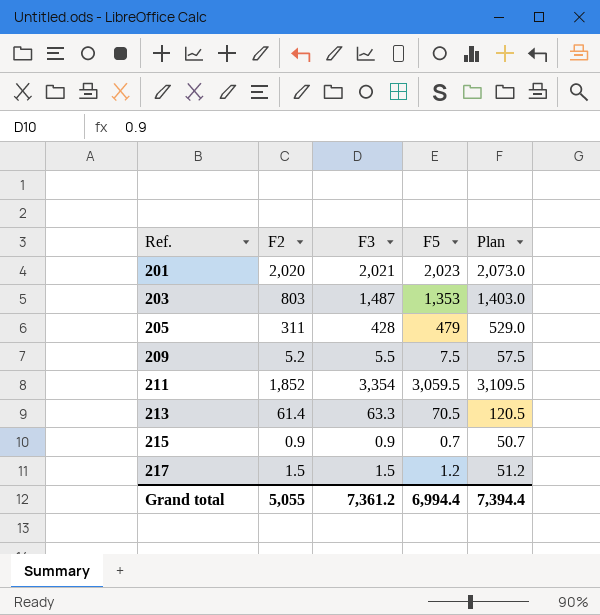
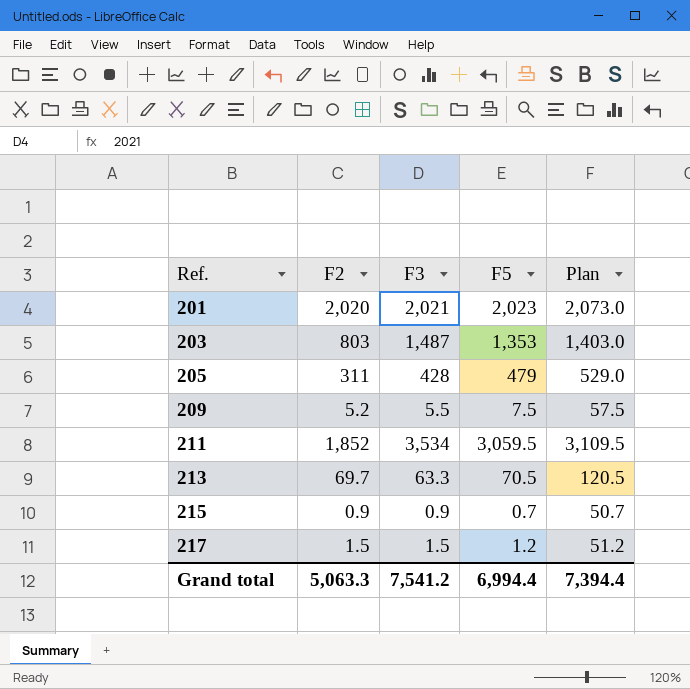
211 | F3: 3,354 -> 3,534
213 | F2: 61.4 -> 69.7
Grand total | F2: 5,055 -> 5,063.3
Grand total | F3: 7,361.2 -> 7,541.2

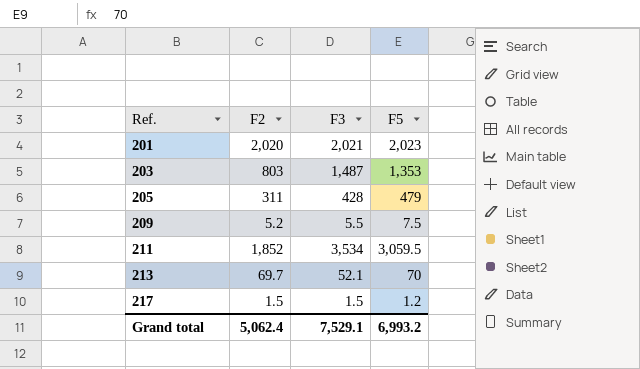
column Plan | formula: [F5] + 50 -> none
row 215: 0.9 | 0.9 | 0.7 | 50.7 -> none
213 | F3: 63.3 -> 52.1
213 | F5: 70.5 -> 70
Grand total | F2: 5,063.3 -> 5,062.4
Grand total | F3: 7,541.2 -> 7,529.1
Grand total | F5: 6,994.4 -> 6,993.2

